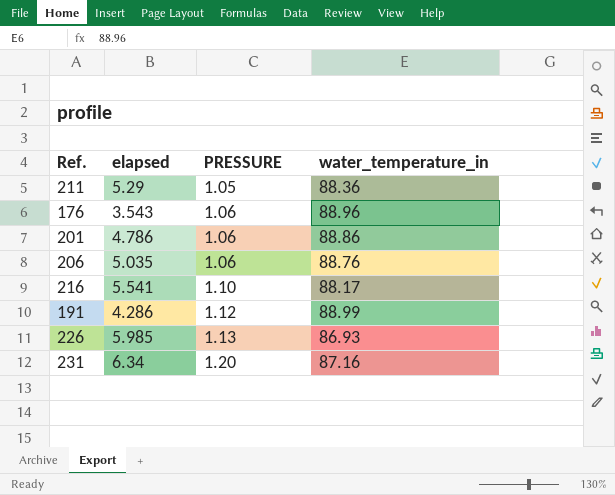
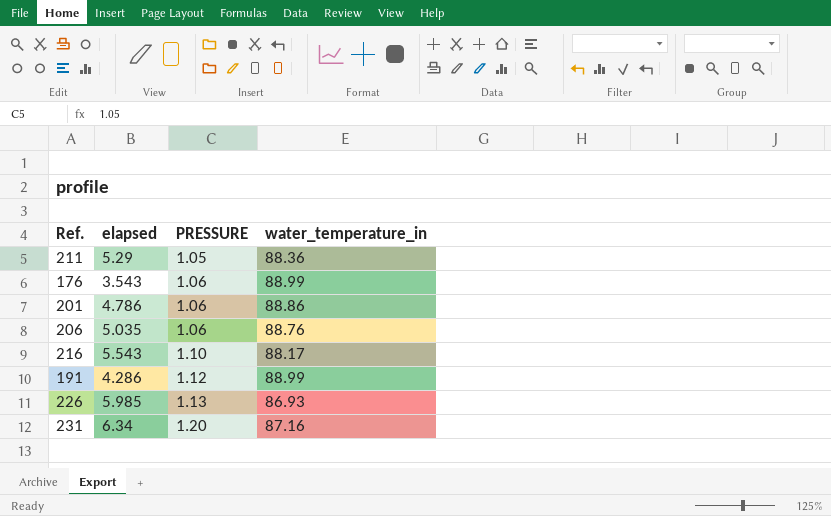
176 | water_temperature_in: 88.96 -> 88.99
216 | elapsed: 5.541 -> 5.543

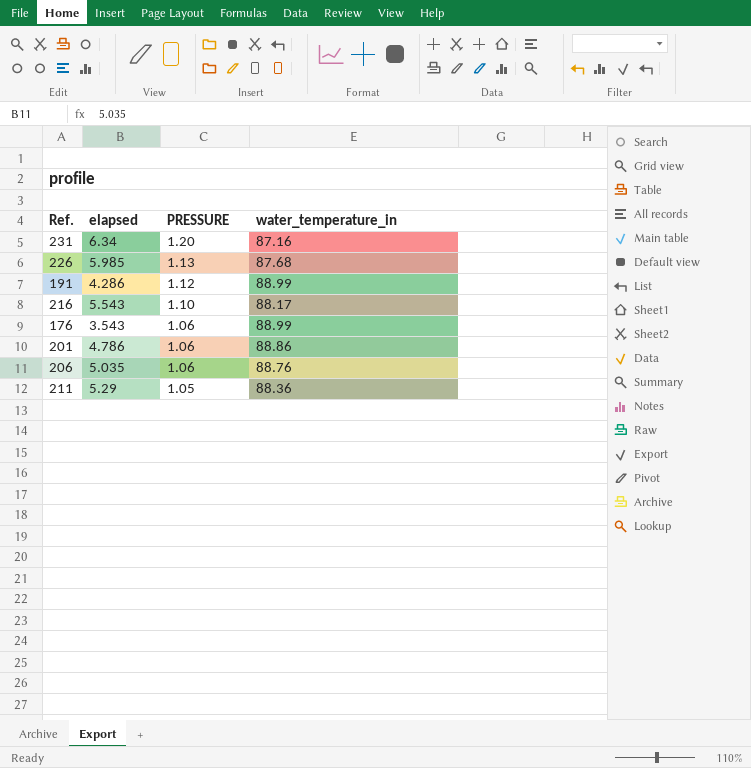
row order: PRESSURE ascending -> PRESSURE descending
226 | water_temperature_in: 86.93 -> 87.68

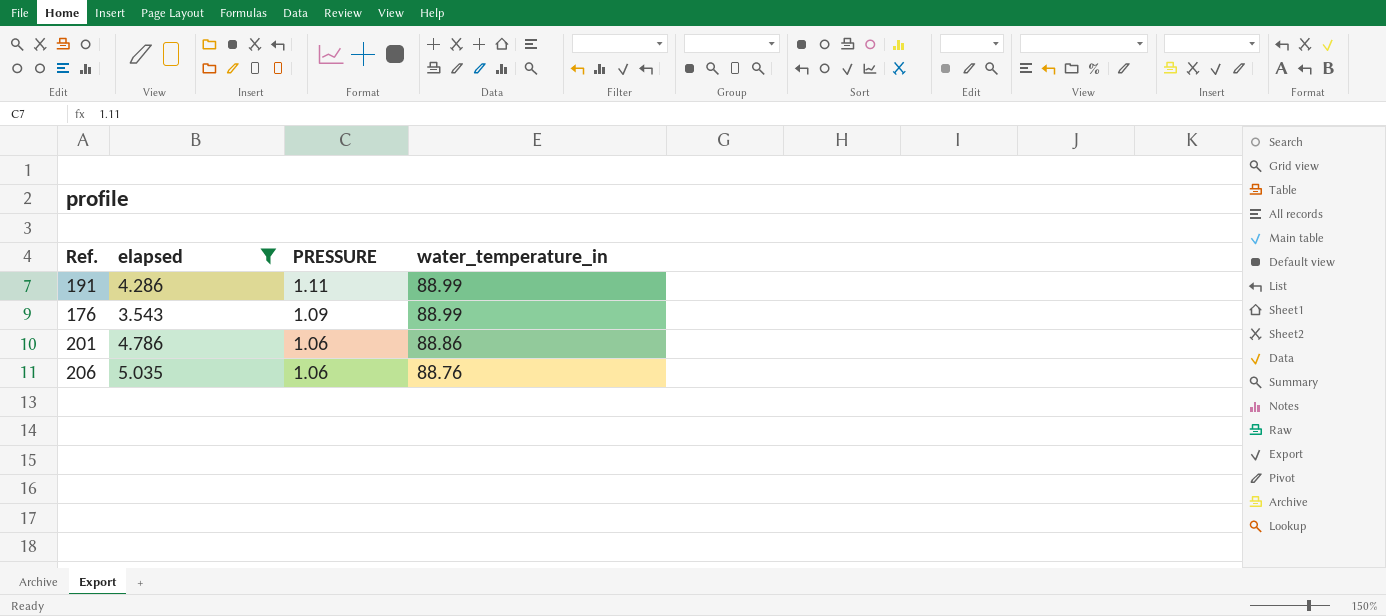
filter: none -> elapsed <= 5.035
191 | PRESSURE: 1.12 -> 1.11
176 | PRESSURE: 1.06 -> 1.09

